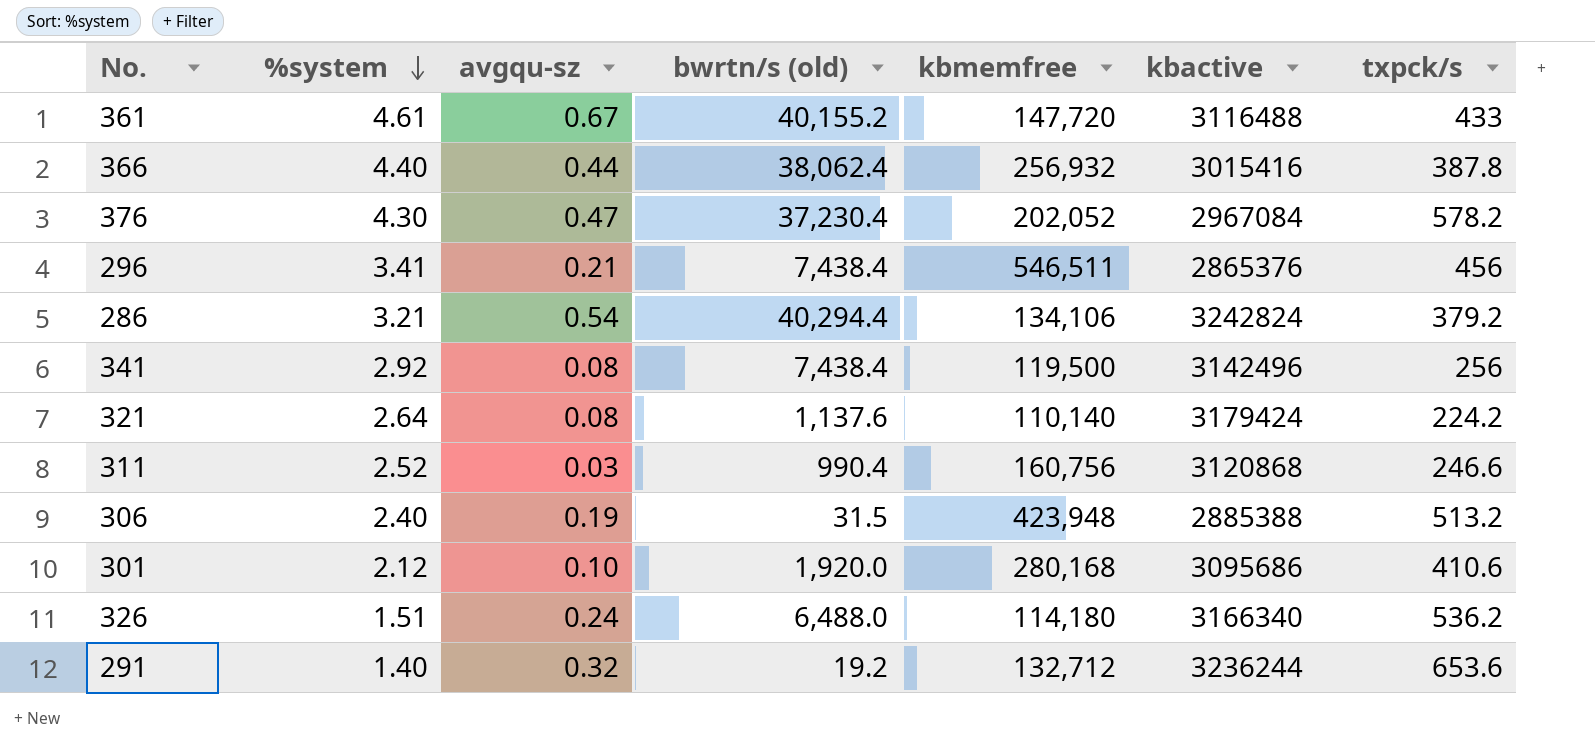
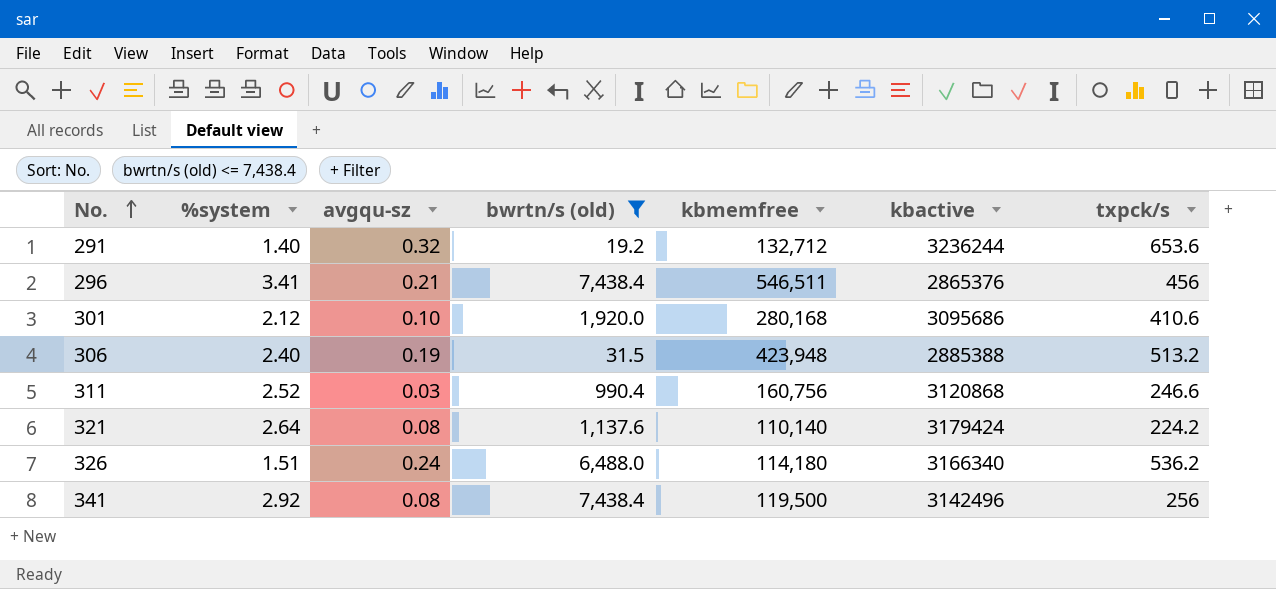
filter: none -> bwrtn/s (old) <= 7,438.4
row order: %system descending -> No. ascending

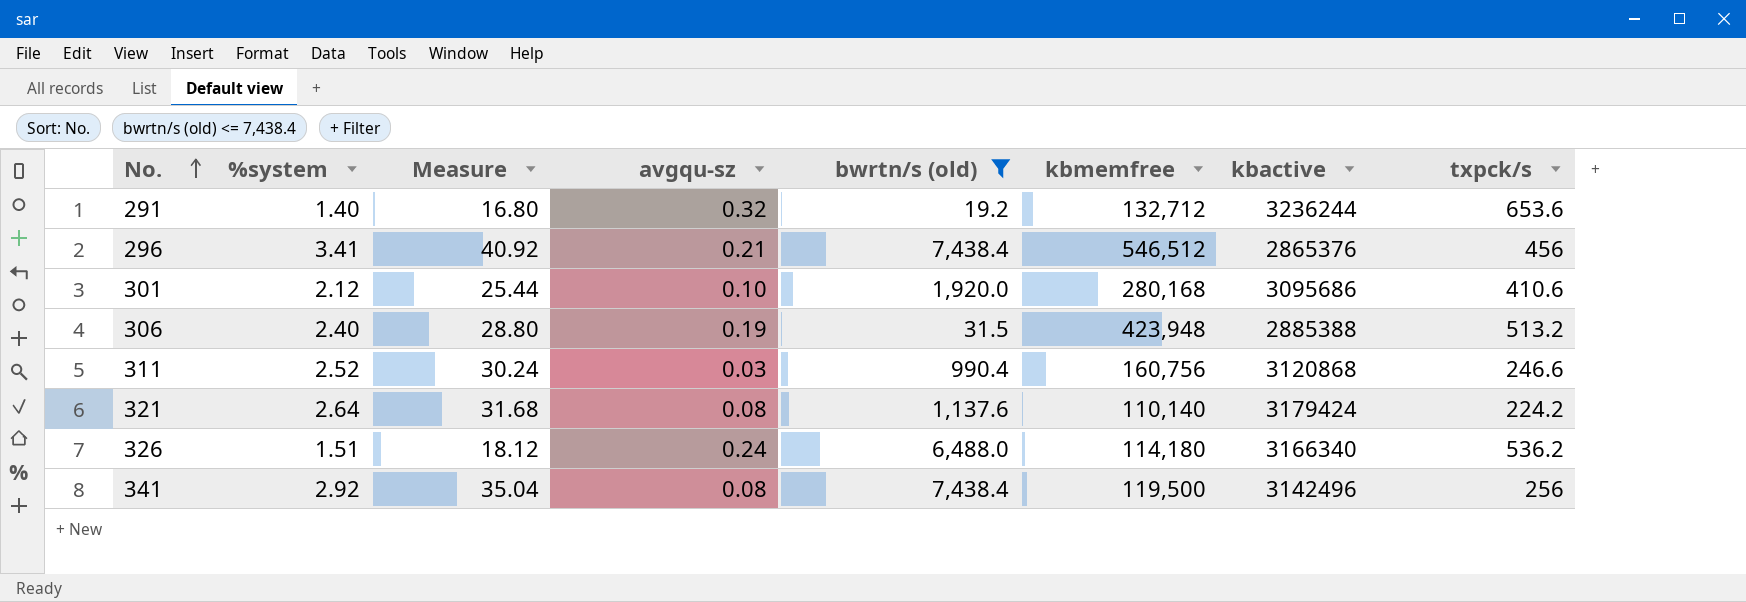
column Measure | formula: none -> [%system] * 12
296 | kbmemfree: 546,511 -> 546,512

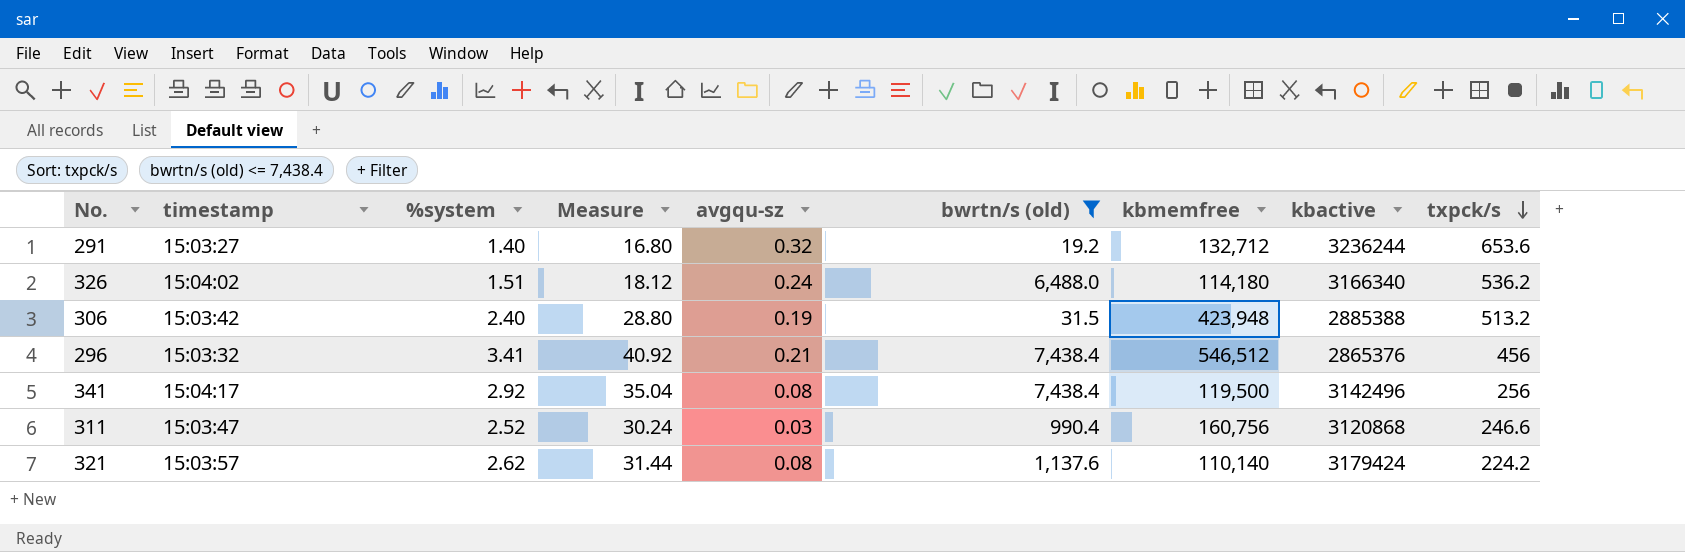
row order: No. ascending -> txpck/s descending
column timestamp | position: none -> 2
row 301: 2.12 | 25.44 | 0.10 | 1,920.0 | 280,168 | 3095686 | 410.6 -> none
321 | %system: 2.64 -> 2.62
321 | Measure: 31.68 -> 31.44

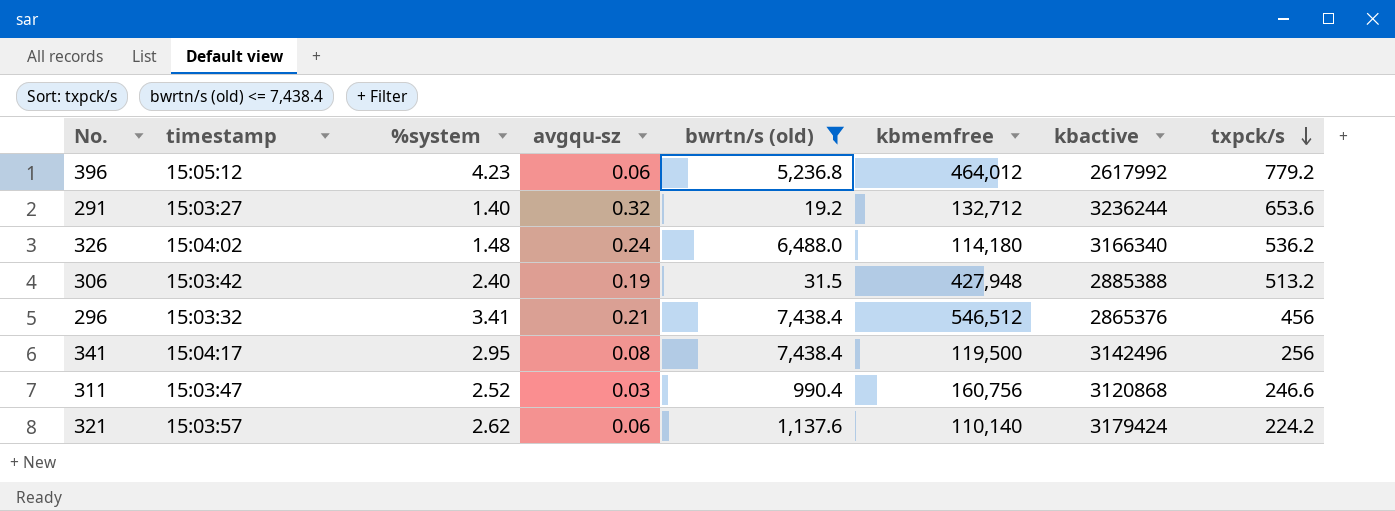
column Measure | formula: [%system] * 12 -> none
row 396: none -> 15:05:12 | 4.23 | 0.06 | 5,236.8 | 464,012 | 2617992 | 779.2
326 | %system: 1.51 -> 1.48
306 | kbmemfree: 423,948 -> 427,948
341 | %system: 2.92 -> 2.95
321 | avgqu-sz: 0.08 -> 0.06

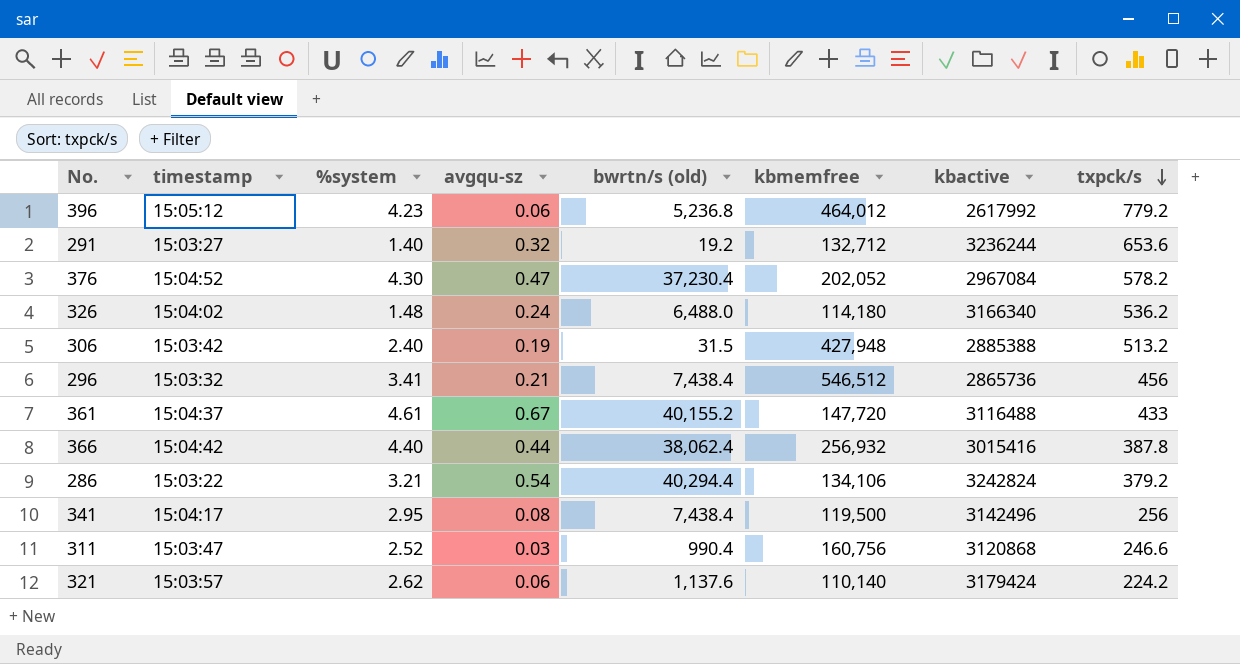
filter: bwrtn/s (old) <= 7,438.4 -> none
296 | kbactive: 2865376 -> 2865736

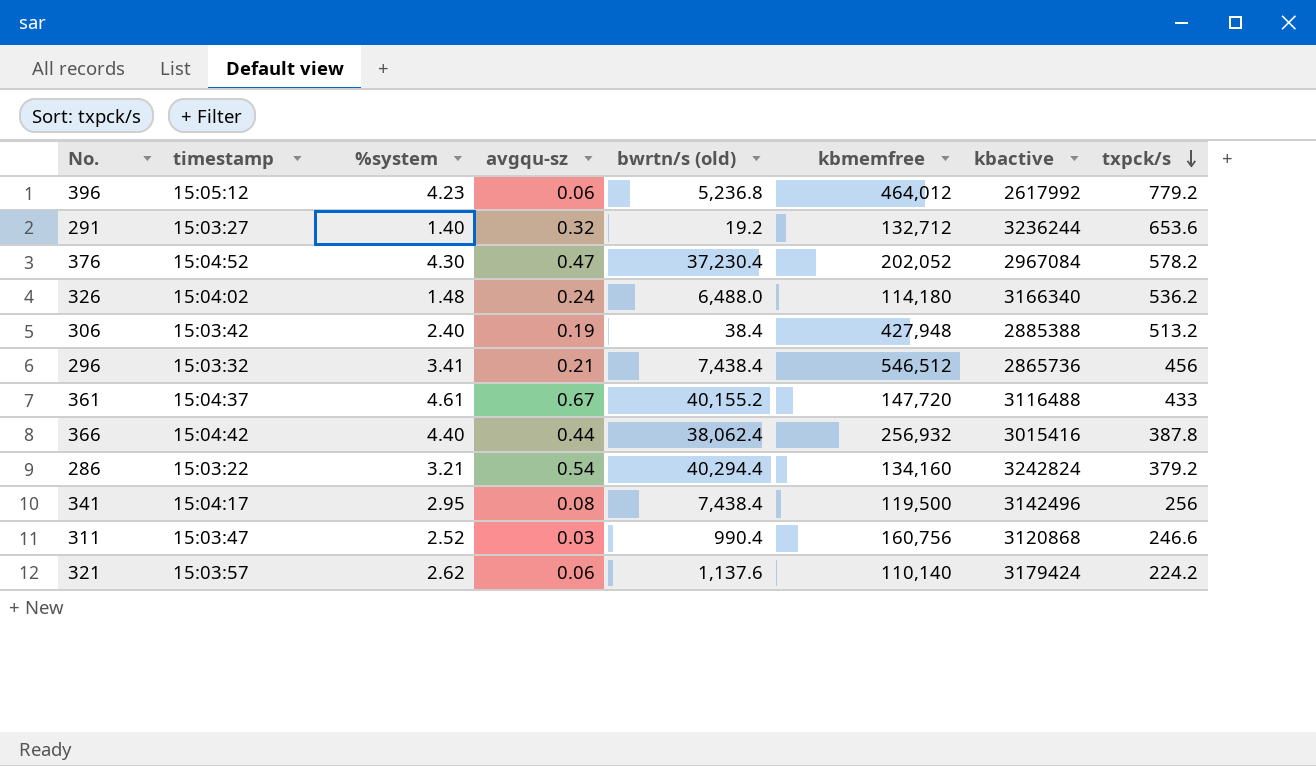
306 | bwrtn/s (old): 31.5 -> 38.4
286 | kbmemfree: 134,106 -> 134,160

